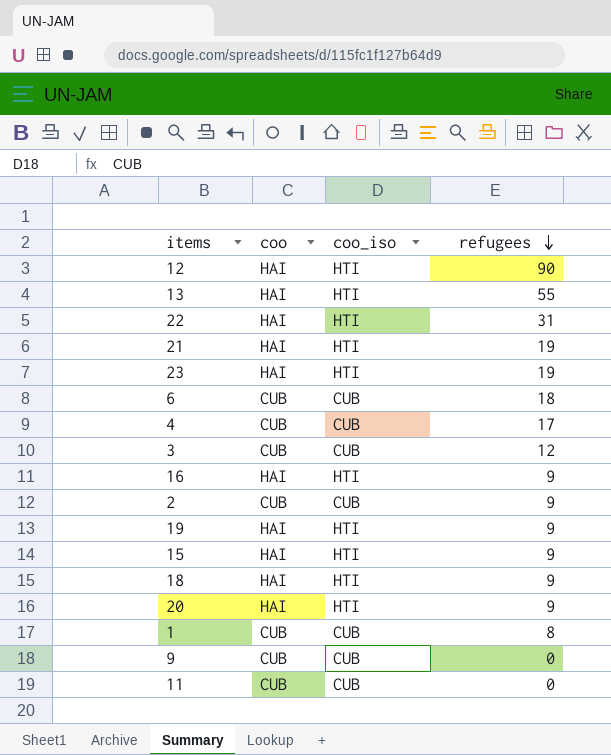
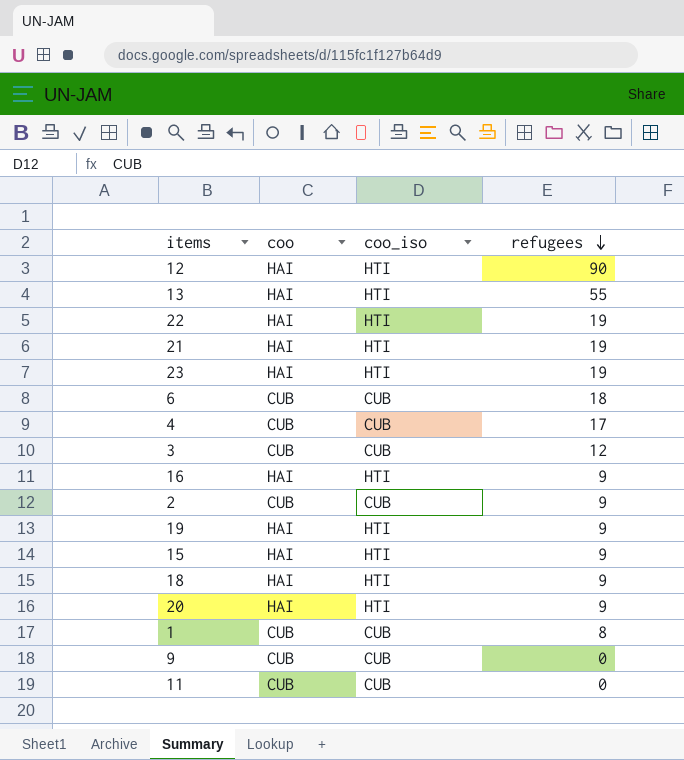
22 | refugees: 31 -> 19

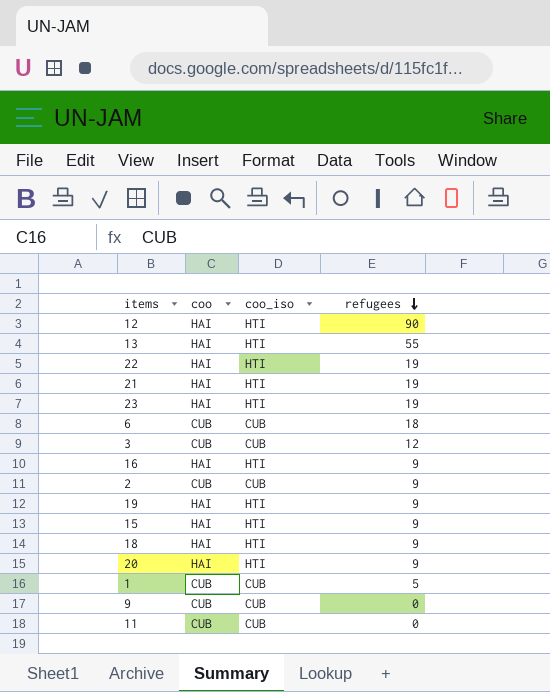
row 4: CUB | CUB | 17 -> none
1 | refugees: 8 -> 5

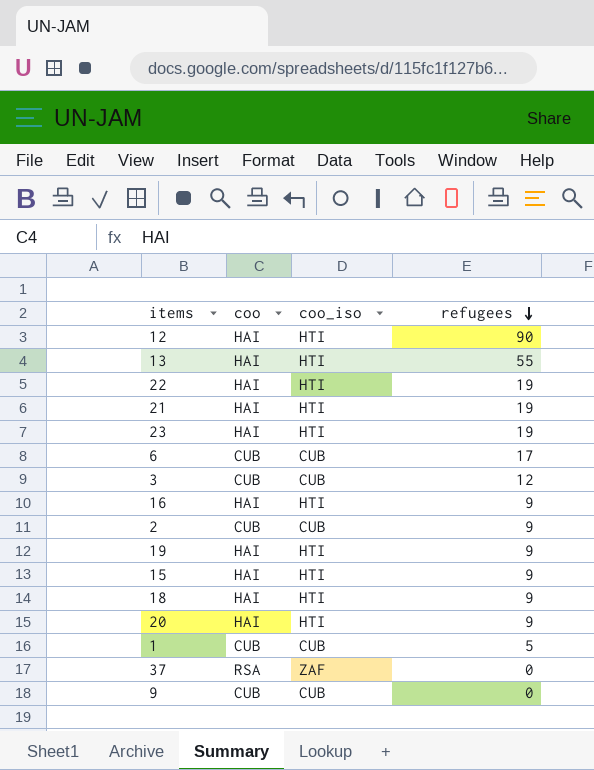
row 11: CUB | CUB | 0 -> none
6 | refugees: 18 -> 17
row 37: none -> RSA | ZAF | 0

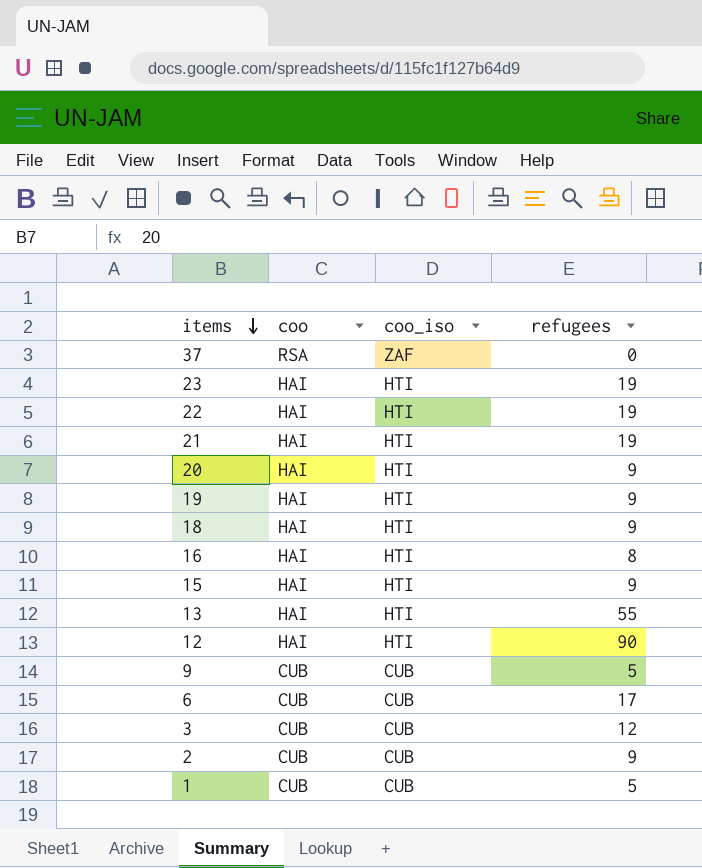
row order: refugees descending -> items descending
16 | refugees: 9 -> 8
9 | refugees: 0 -> 5

